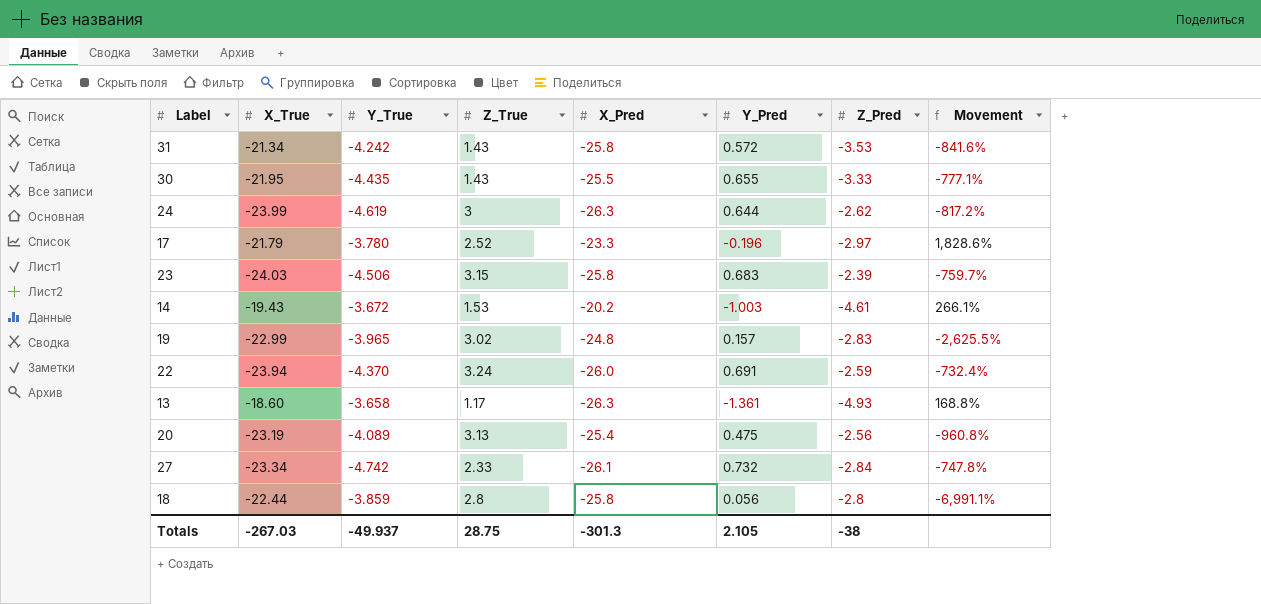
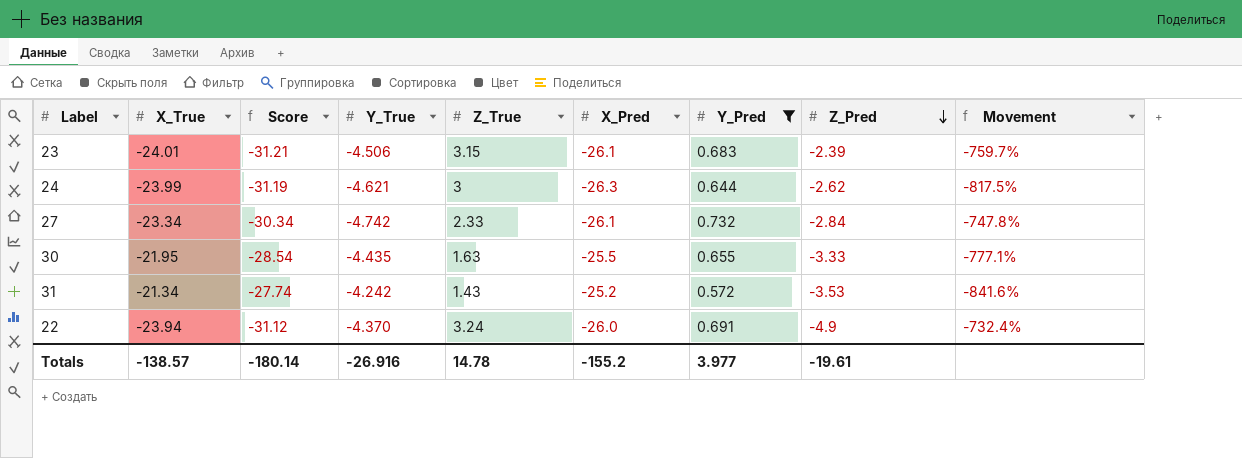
filter: none -> Y_Pred >= 0.572
row order: none -> Z_Pred descending
column Score | formula: none -> [X_True] * 1.3
23 | X_True: -24.03 -> -24.01
23 | X_Pred: -25.8 -> -26.1
24 | Y_True: -4.619 -> -4.621
24 | Movement: -817.2% -> -817.5%
30 | Z_True: 1.43 -> 1.63
31 | X_Pred: -25.8 -> -25.2
22 | Z_Pred: -2.59 -> -4.9
Totals | X_True: -267.03 -> -138.57
Totals | Y_True: -49.937 -> -26.916
Totals | Z_True: 28.75 -> 14.78
Totals | X_Pred: -301.3 -> -155.2
Totals | Y_Pred: 2.105 -> 3.977
Totals | Z_Pred: -38 -> -19.61

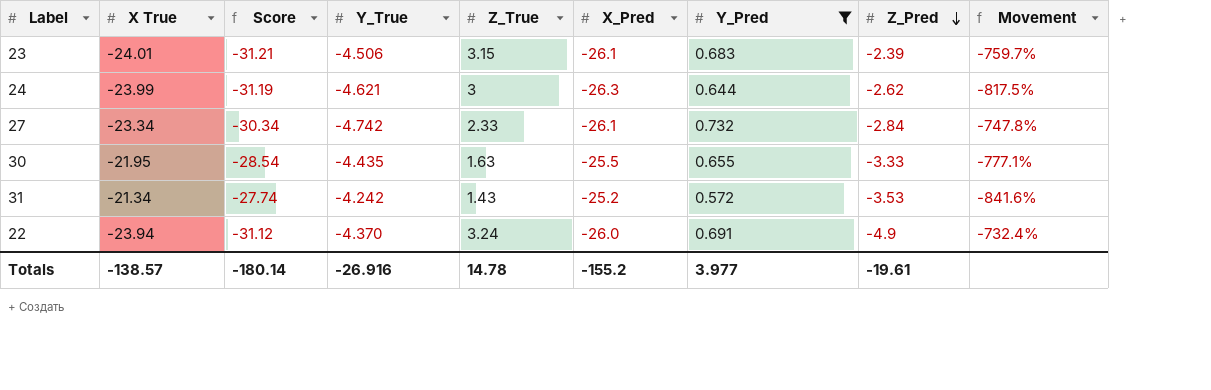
column name: X_True -> X True

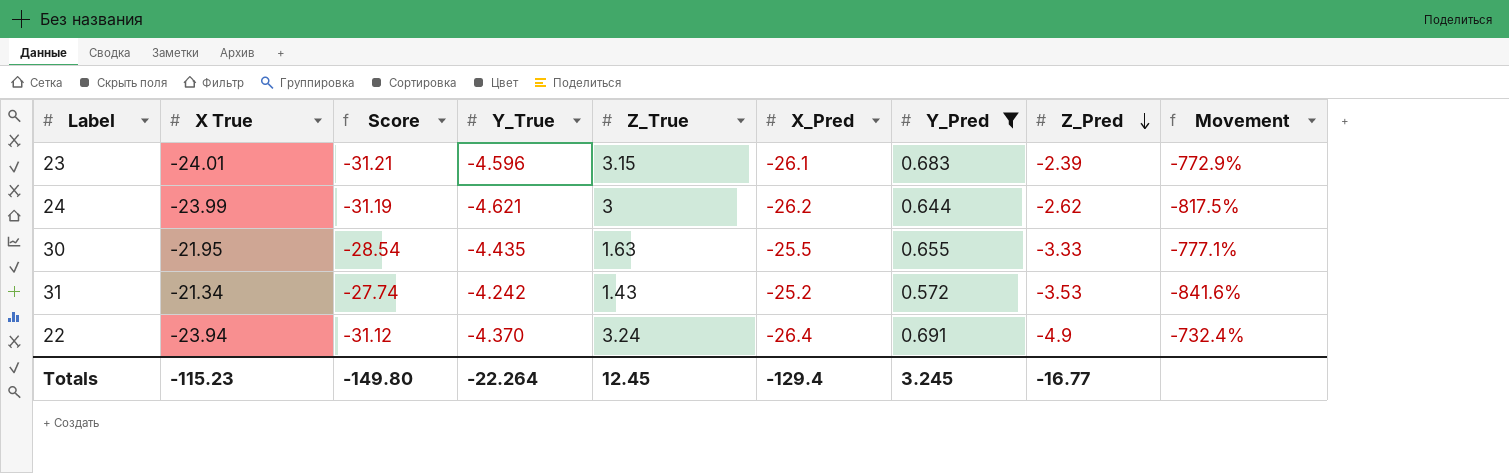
row 27: -23.34 | -30.34 | -4.742 | 2.33 | -26.1 | 0.732 | -2.84 | -747.8% -> none
23 | Y_True: -4.506 -> -4.596
23 | Movement: -759.7% -> -772.9%
24 | X_Pred: -26.3 -> -26.2
22 | X_Pred: -26.0 -> -26.4
Totals | X True: -138.57 -> -115.23
Totals | Score: -180.14 -> -149.80
Totals | Y_True: -26.916 -> -22.264
Totals | Z_True: 14.78 -> 12.45
Totals | X_Pred: -155.2 -> -129.4
Totals | Y_Pred: 3.977 -> 3.245
Totals | Z_Pred: -19.61 -> -16.77

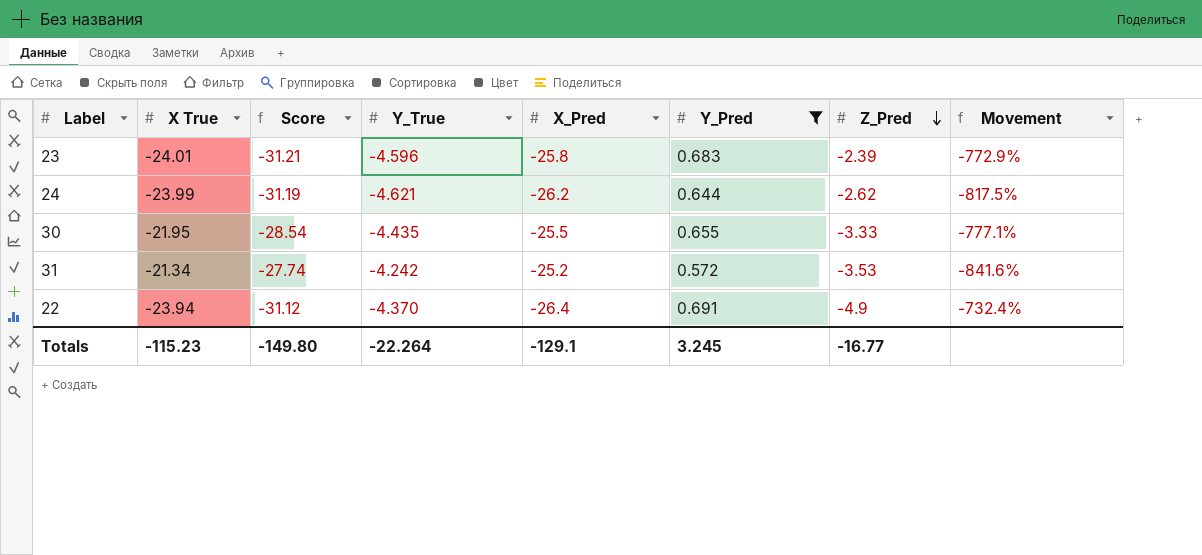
column Z_True | position: 5 -> none
23 | X_Pred: -26.1 -> -25.8
Totals | X_Pred: -129.4 -> -129.1

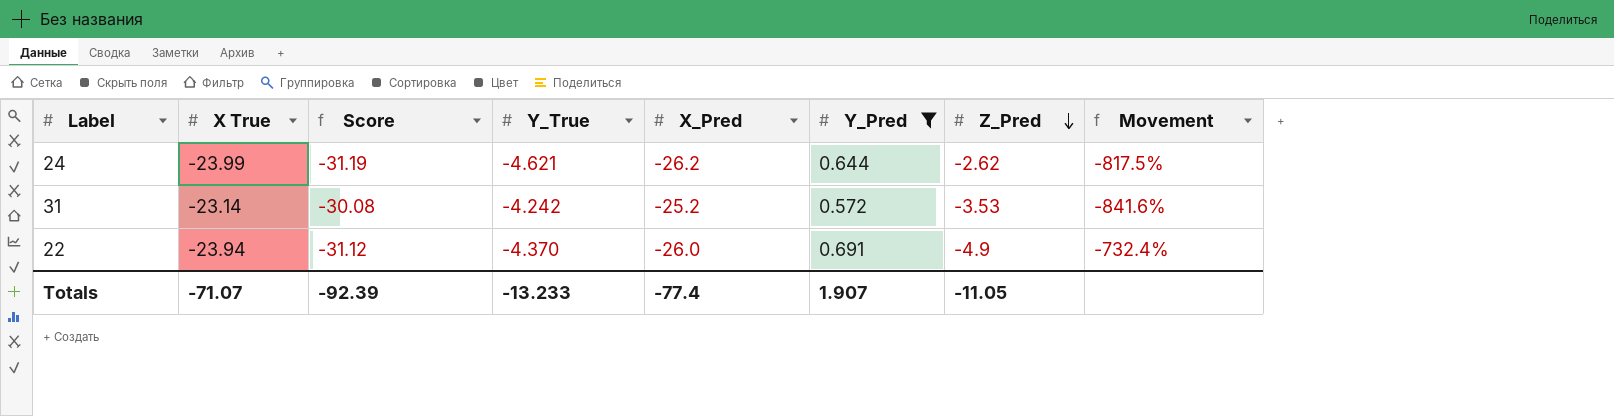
row 23: -24.01 | -31.21 | -4.596 | -25.8 | 0.683 | -2.39 | -772.9% -> none
row 30: -21.95 | -28.54 | -4.435 | -25.5 | 0.655 | -3.33 | -777.1% -> none
31 | X True: -21.34 -> -23.14
31 | Score: -27.74 -> -30.08
22 | X_Pred: -26.4 -> -26.0
Totals | X True: -115.23 -> -71.07
Totals | Score: -149.80 -> -92.39
Totals | Y_True: -22.264 -> -13.233
Totals | X_Pred: -129.1 -> -77.4
Totals | Y_Pred: 3.245 -> 1.907
Totals | Z_Pred: -16.77 -> -11.05

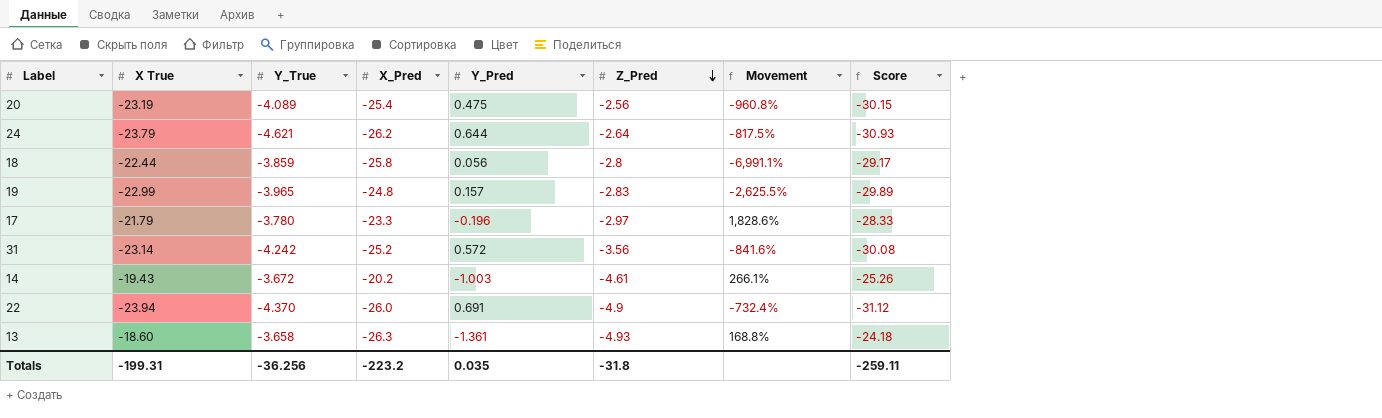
filter: Y_Pred >= 0.572 -> none
column Score | position: 3 -> 8
24 | X True: -23.99 -> -23.79
24 | Z_Pred: -2.62 -> -2.64
24 | Score: -31.19 -> -30.93
31 | Z_Pred: -3.53 -> -3.56
Totals | X True: -71.07 -> -199.31
Totals | Y_True: -13.233 -> -36.256
Totals | X_Pred: -77.4 -> -223.2
Totals | Y_Pred: 1.907 -> 0.035
Totals | Z_Pred: -11.05 -> -31.8
Totals | Score: -92.39 -> -259.11

